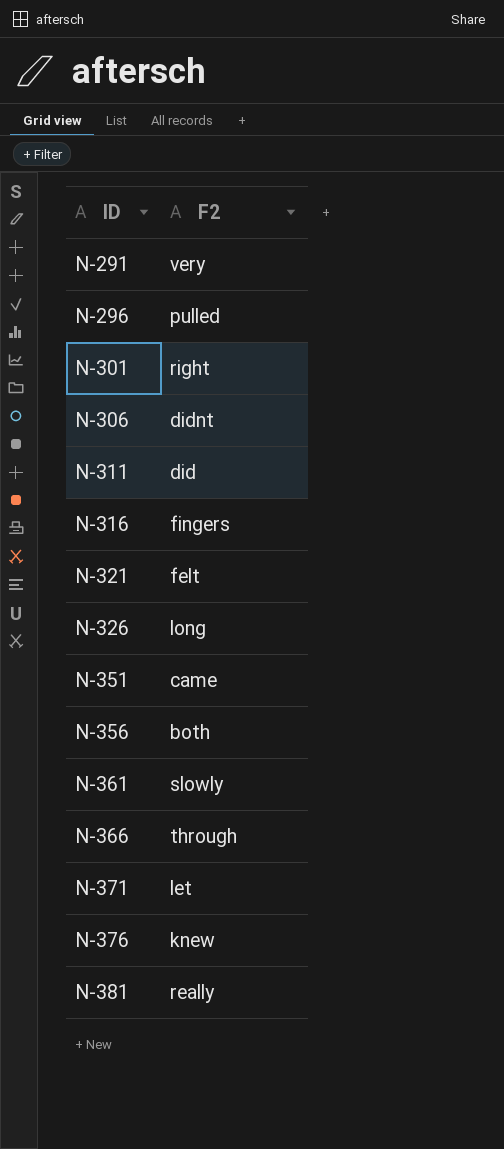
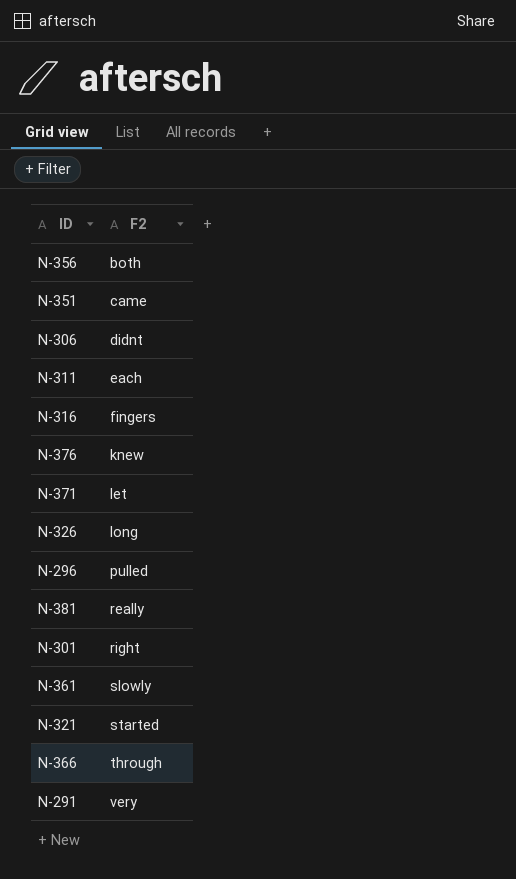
row order: ID ascending -> F2 ascending
N-311 | F2: did -> each
N-321 | F2: felt -> started

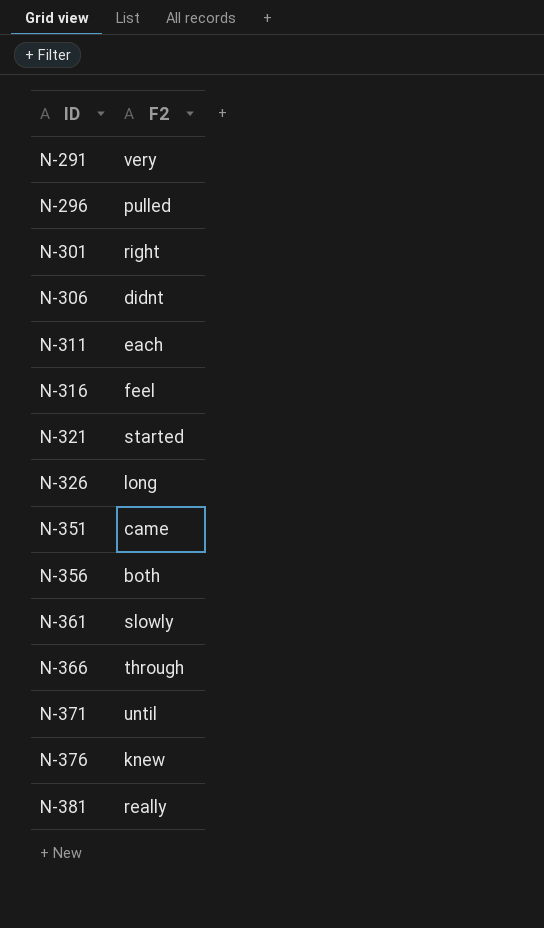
row order: F2 ascending -> ID ascending
N-316 | F2: fingers -> feel
N-371 | F2: let -> until

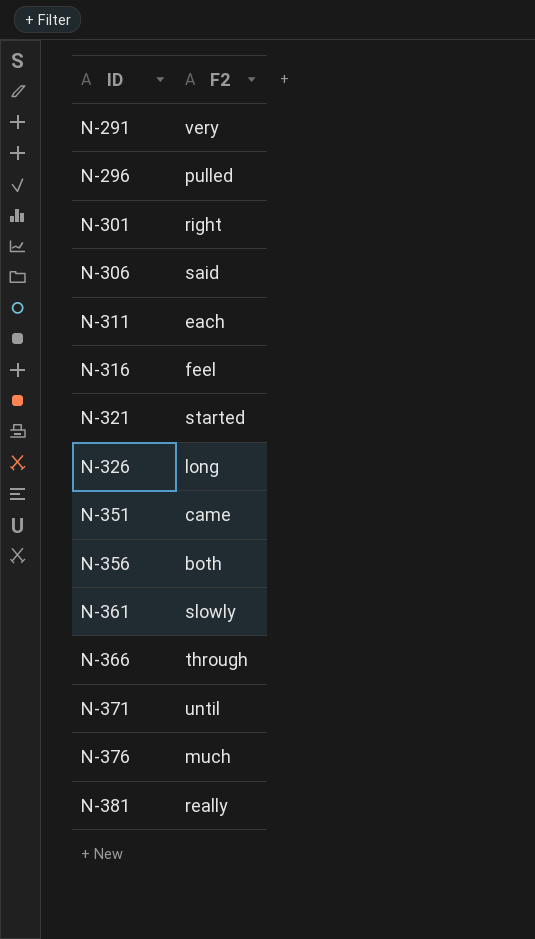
N-306 | F2: didnt -> said
N-376 | F2: knew -> much

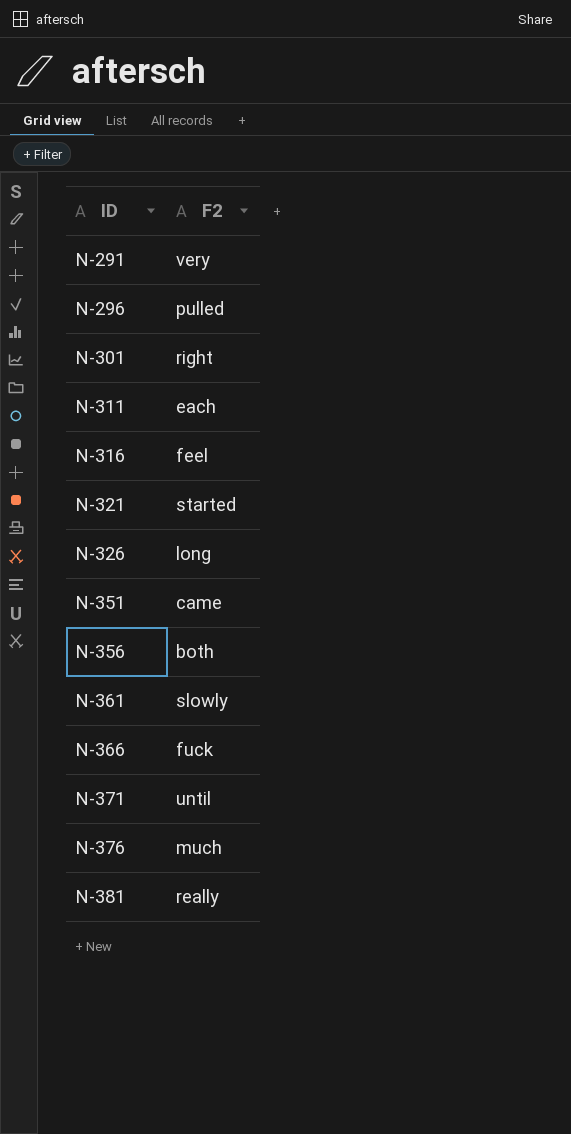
row N-306: said -> none
N-366 | F2: through -> fuck

